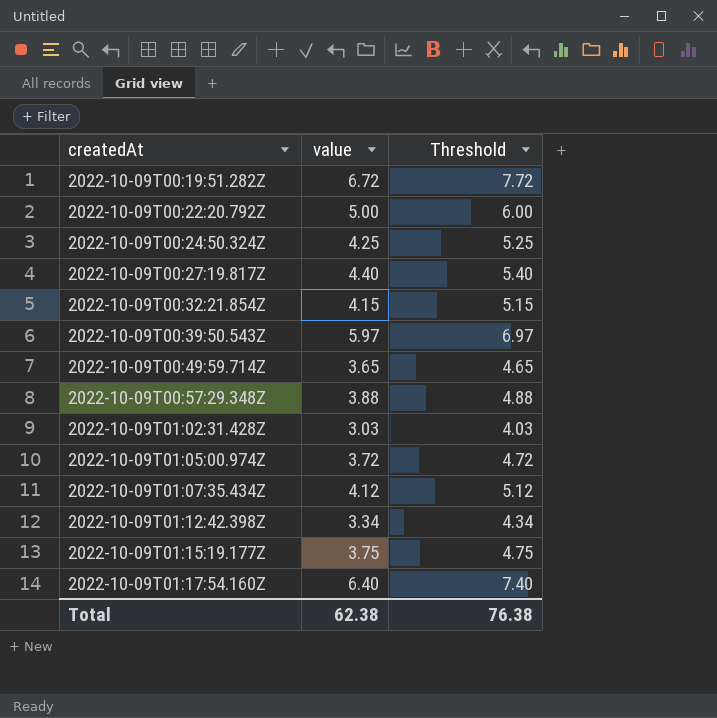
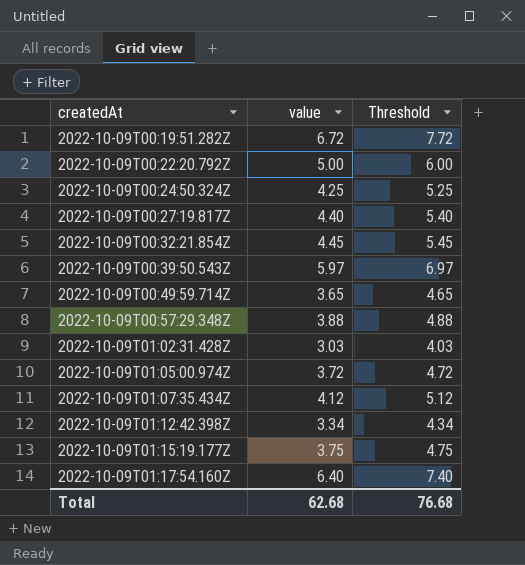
2022-10-09T00:32:21.854Z | value: 4.15 -> 4.45
2022-10-09T00:32:21.854Z | Threshold: 5.15 -> 5.45
Total | value: 62.38 -> 62.68
Total | Threshold: 76.38 -> 76.68

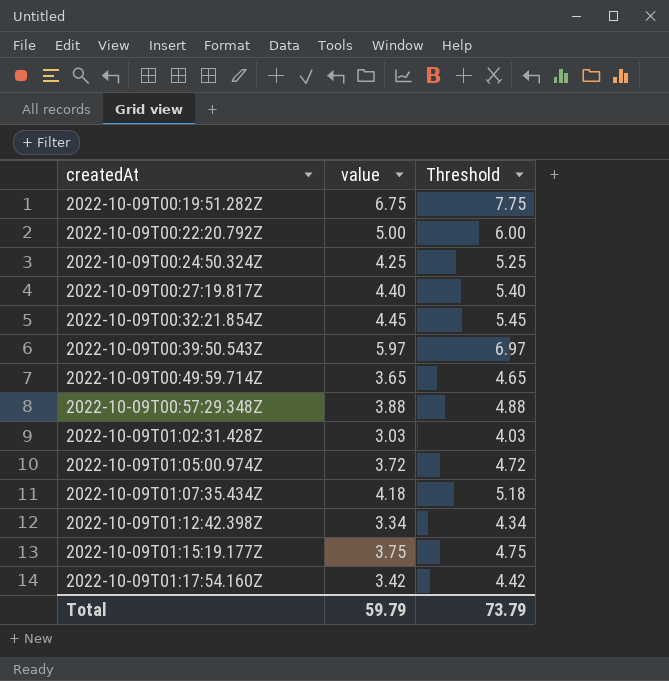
2022-10-09T00:19:51.282Z | value: 6.72 -> 6.75
2022-10-09T00:19:51.282Z | Threshold: 7.72 -> 7.75
2022-10-09T01:07:35.434Z | value: 4.12 -> 4.18
2022-10-09T01:07:35.434Z | Threshold: 5.12 -> 5.18
2022-10-09T01:17:54.160Z | value: 6.40 -> 3.42
2022-10-09T01:17:54.160Z | Threshold: 7.40 -> 4.42
Total | value: 62.68 -> 59.79
Total | Threshold: 76.68 -> 73.79

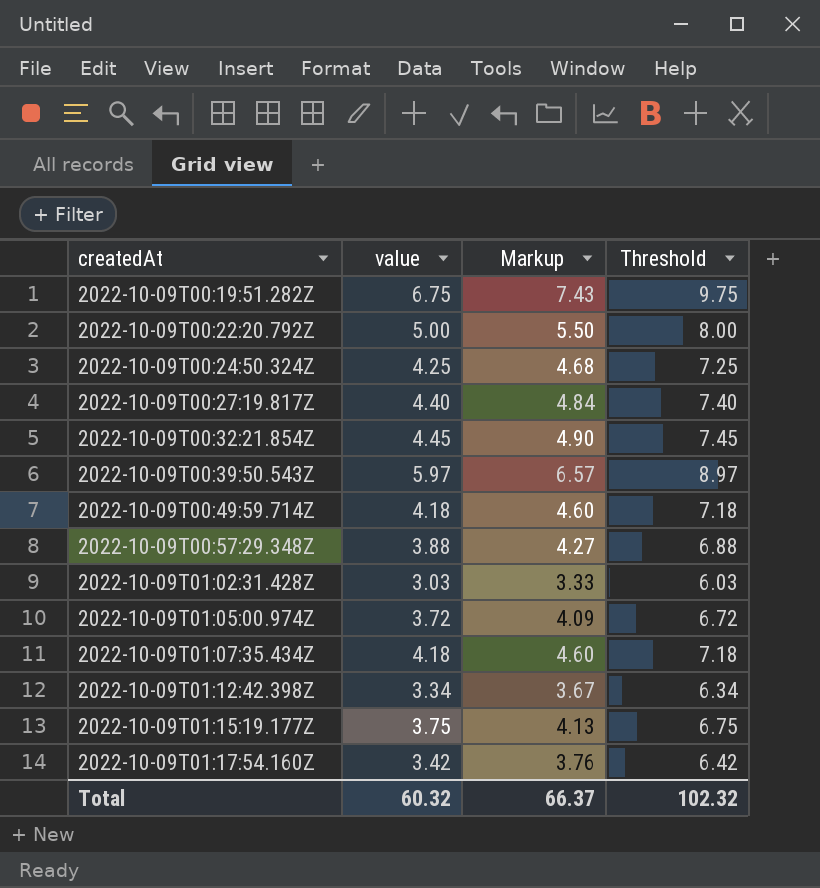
column Markup | formula: none -> [value] * 1.1
column Threshold | formula: [value] + 1 -> [value] + 3
2022-10-09T00:49:59.714Z | value: 3.65 -> 4.18
Total | value: 59.79 -> 60.32
Total | Threshold: 73.79 -> 102.32

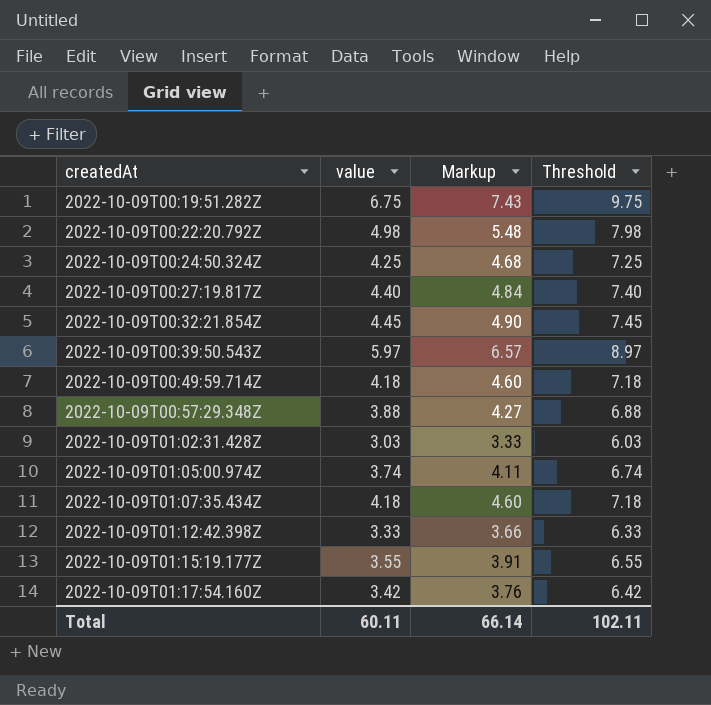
2022-10-09T00:22:20.792Z | value: 5.00 -> 4.98
2022-10-09T00:22:20.792Z | Markup: 5.50 -> 5.48
2022-10-09T00:22:20.792Z | Threshold: 8.00 -> 7.98
2022-10-09T01:05:00.974Z | value: 3.72 -> 3.74
2022-10-09T01:05:00.974Z | Markup: 4.09 -> 4.11
2022-10-09T01:05:00.974Z | Threshold: 6.72 -> 6.74
2022-10-09T01:12:42.398Z | value: 3.34 -> 3.33
2022-10-09T01:12:42.398Z | Markup: 3.67 -> 3.66
2022-10-09T01:12:42.398Z | Threshold: 6.34 -> 6.33
2022-10-09T01:15:19.177Z | value: 3.75 -> 3.55
2022-10-09T01:15:19.177Z | Markup: 4.13 -> 3.91
2022-10-09T01:15:19.177Z | Threshold: 6.75 -> 6.55
Total | value: 60.32 -> 60.11
Total | Markup: 66.37 -> 66.14
Total | Threshold: 102.32 -> 102.11

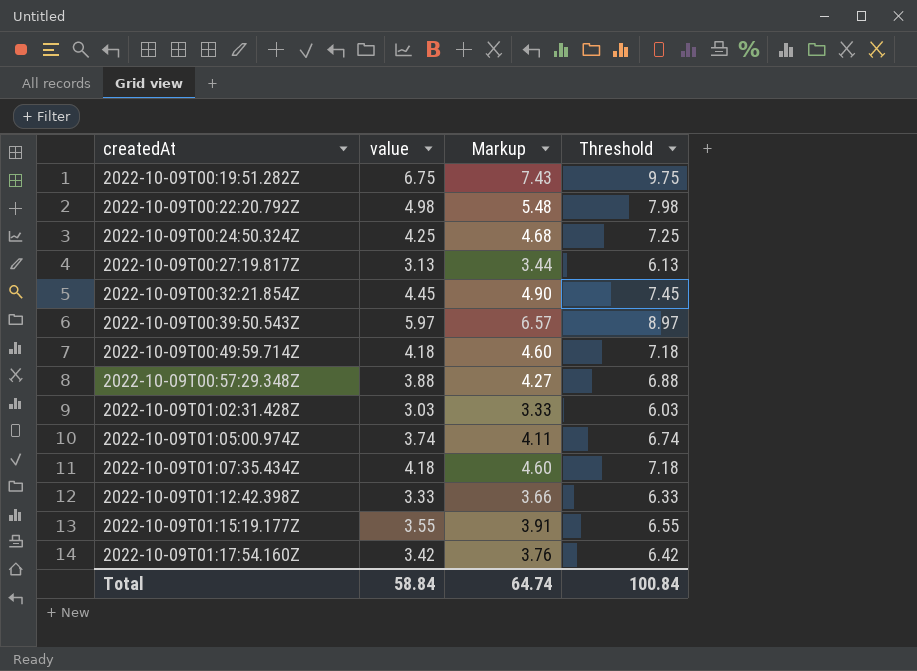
2022-10-09T00:27:19.817Z | value: 4.40 -> 3.13
2022-10-09T00:27:19.817Z | Markup: 4.84 -> 3.44
2022-10-09T00:27:19.817Z | Threshold: 7.40 -> 6.13
Total | value: 60.11 -> 58.84
Total | Markup: 66.14 -> 64.74
Total | Threshold: 102.11 -> 100.84

